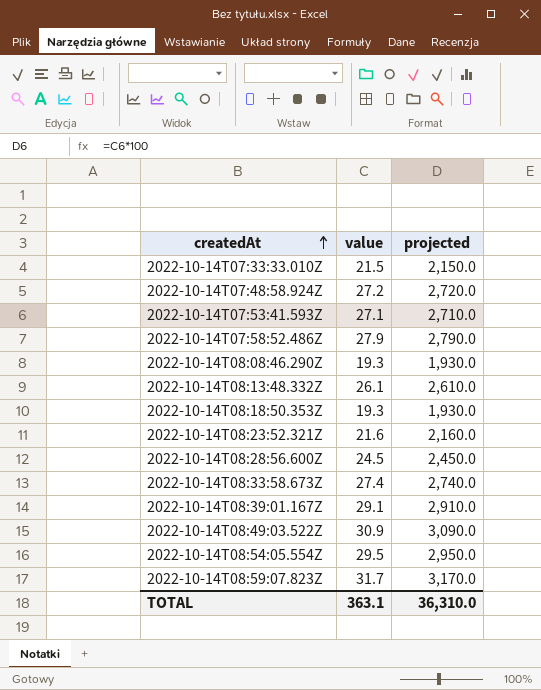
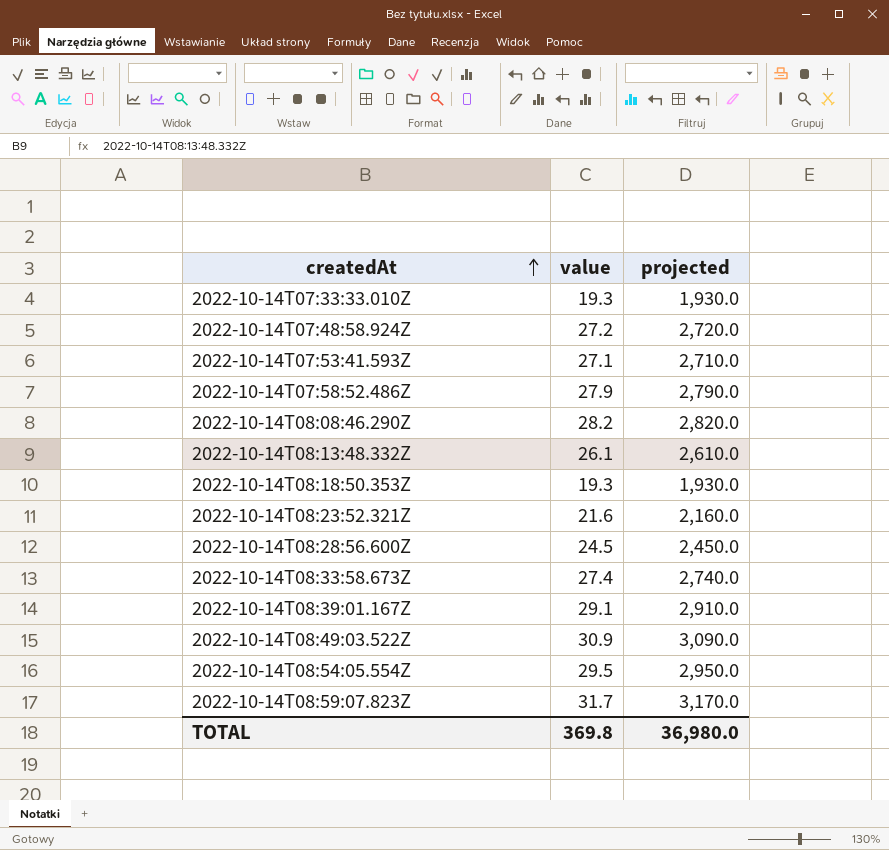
2022-10-14T07:33:33.010Z | value: 21.5 -> 19.3
2022-10-14T07:33:33.010Z | projected: 2,150.0 -> 1,930.0
2022-10-14T08:08:46.290Z | value: 19.3 -> 28.2
2022-10-14T08:08:46.290Z | projected: 1,930.0 -> 2,820.0
TOTAL | value: 363.1 -> 369.8
TOTAL | projected: 36,310.0 -> 36,980.0

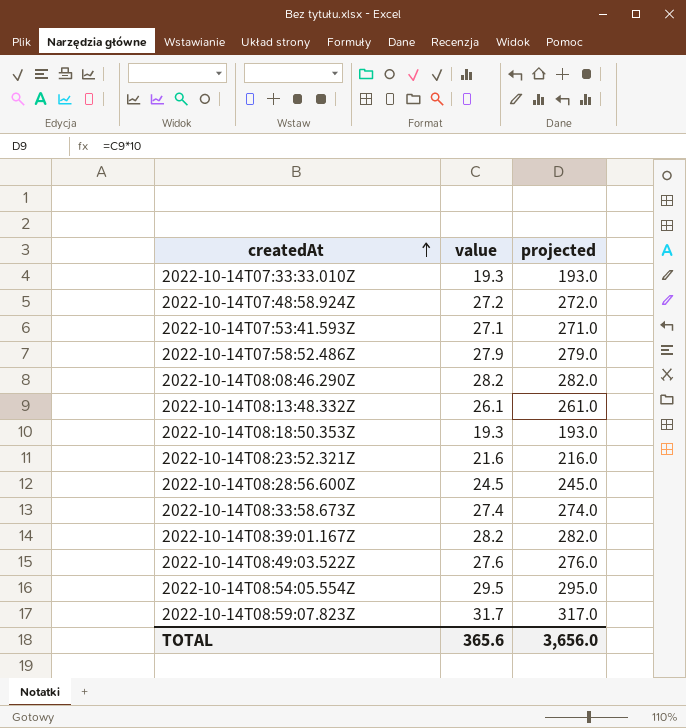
column projected | formula: [value] * 100 -> [value] * 10
2022-10-14T08:39:01.167Z | value: 29.1 -> 28.2
2022-10-14T08:49:03.522Z | value: 30.9 -> 27.6
TOTAL | value: 369.8 -> 365.6
TOTAL | projected: 36,980.0 -> 3,656.0

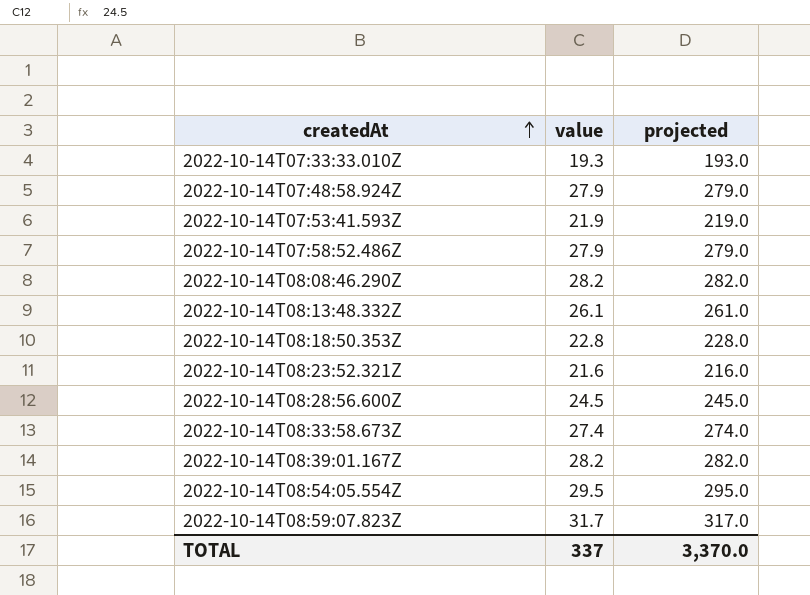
row 2022-10-14T08:49:03.522Z: 27.6 | 276.0 -> none
2022-10-14T07:48:58.924Z | value: 27.2 -> 27.9
2022-10-14T07:48:58.924Z | projected: 272.0 -> 279.0
2022-10-14T07:53:41.593Z | value: 27.1 -> 21.9
2022-10-14T07:53:41.593Z | projected: 271.0 -> 219.0
2022-10-14T08:18:50.353Z | value: 19.3 -> 22.8
2022-10-14T08:18:50.353Z | projected: 193.0 -> 228.0
TOTAL | value: 365.6 -> 337
TOTAL | projected: 3,656.0 -> 3,370.0

